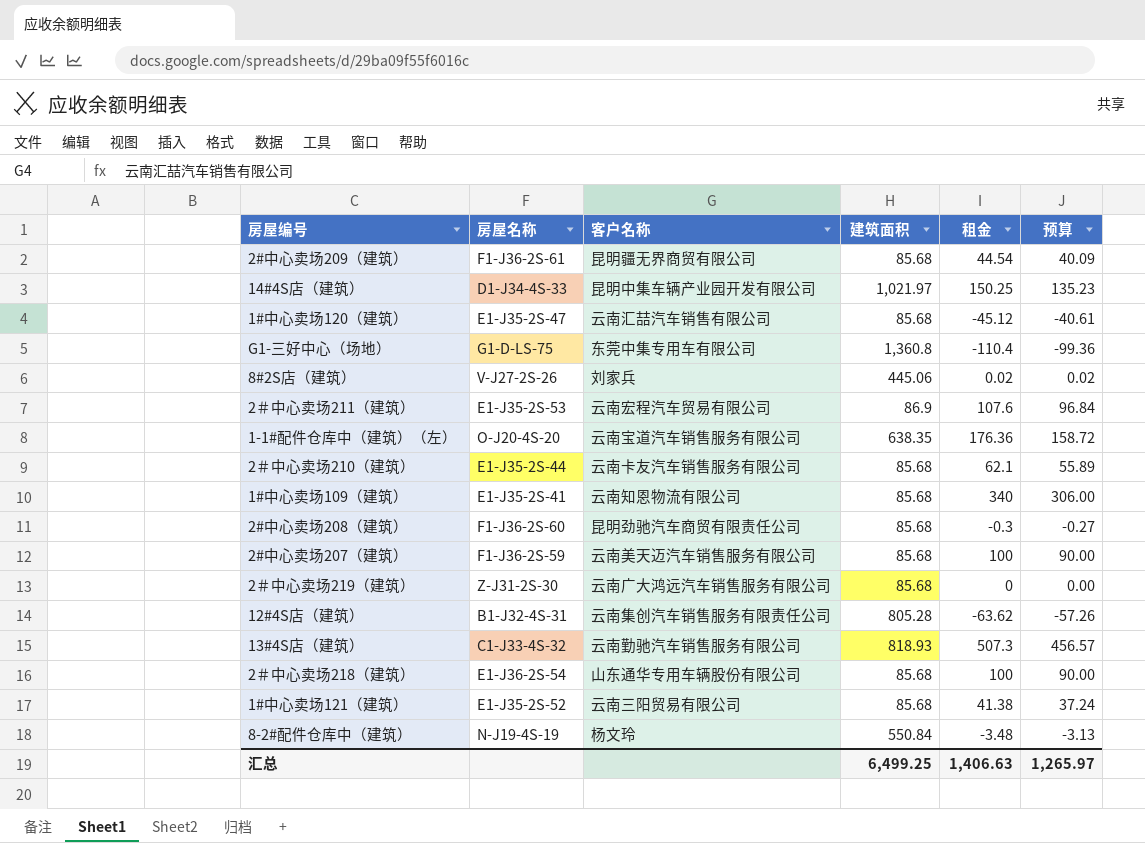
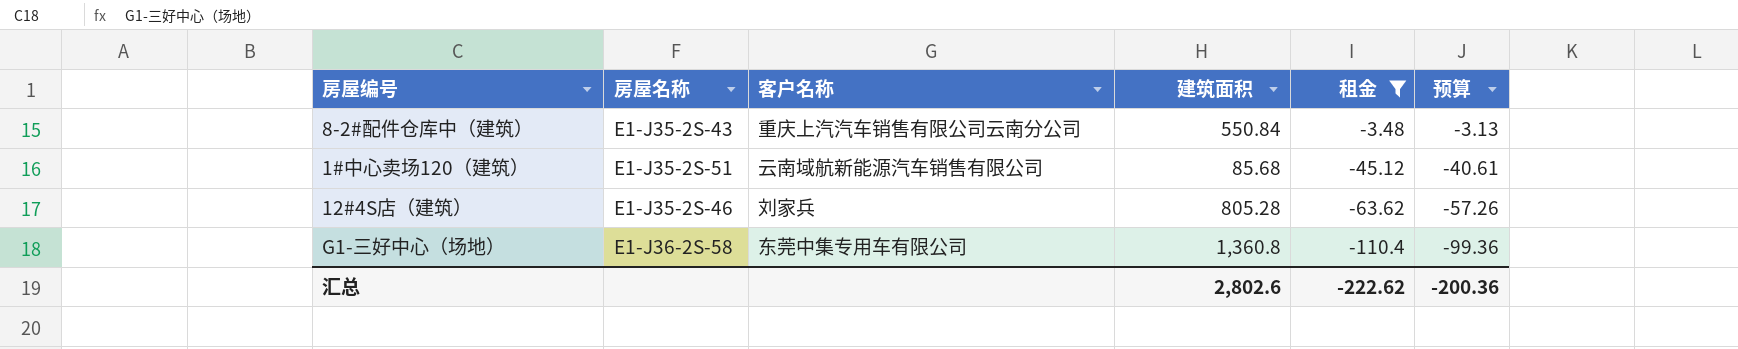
filter: none -> 租金 <= -3.48
row order: none -> 租金 descending
8-2#配件仓库中（建筑） | 房屋名称: N-J19-4S-19 -> E1-J35-2S-43
8-2#配件仓库中（建筑） | 客户名称: 杨文玲 -> 重庆上汽汽车销售有限公司云南分公司
1#中心卖场120（建筑） | 房屋名称: E1-J35-2S-47 -> E1-J35-2S-51
1#中心卖场120（建筑） | 客户名称: 云南汇喆汽车销售有限公司 -> 云南域航新能源汽车销售有限公司
12#4S店（建筑） | 房屋名称: B1-J32-4S-31 -> E1-J35-2S-46
12#4S店（建筑） | 客户名称: 云南集创汽车销售服务有限责任公司 -> 刘家兵
G1-三好中心（场地） | 房屋名称: G1-D-LS-75 -> E1-J36-2S-58
汇总 | 建筑面积: 6,499.25 -> 2,802.6
汇总 | 租金: 1,406.63 -> -222.62
汇总 | 预算: 1,265.97 -> -200.36

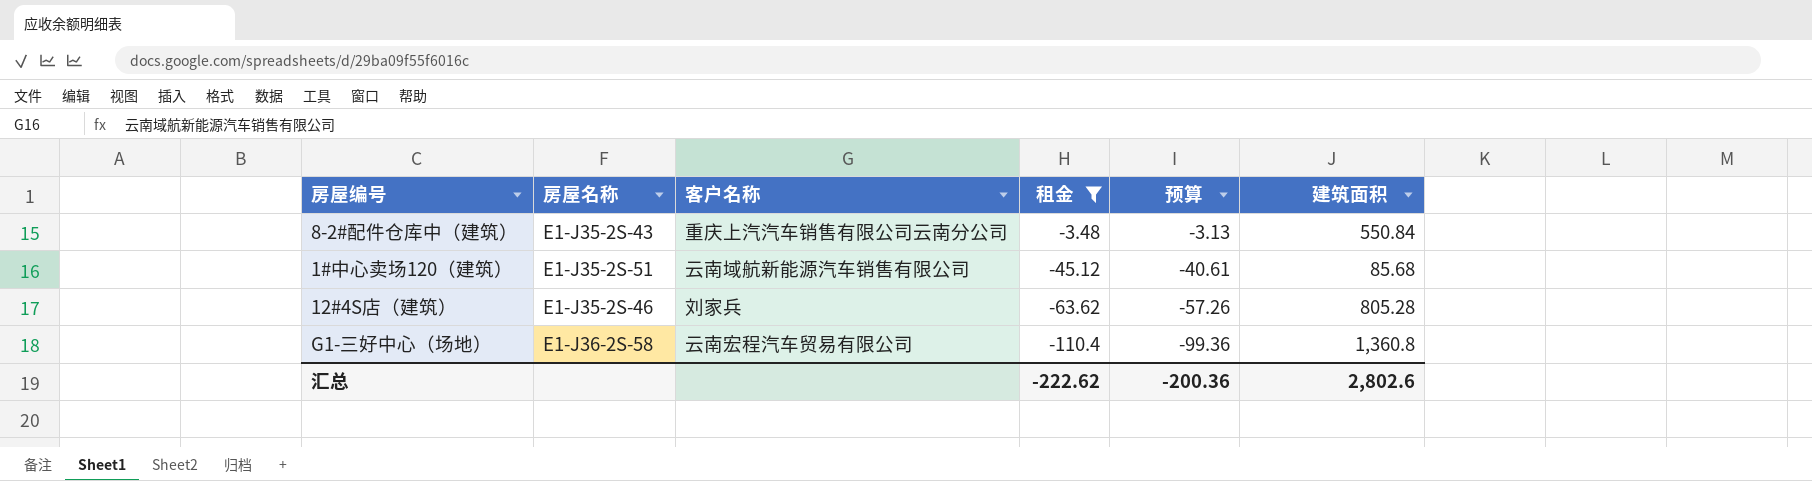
column 建筑面积 | position: 4 -> 6
G1-三好中心（场地） | 客户名称: 东莞中集专用车有限公司 -> 云南宏程汽车贸易有限公司

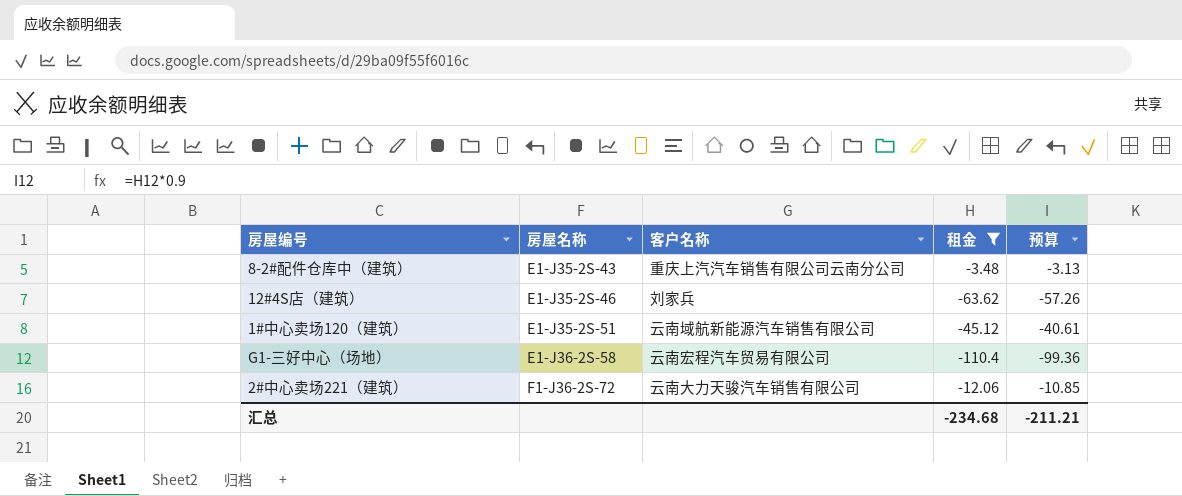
row order: 租金 descending -> 房屋名称 ascending
column 建筑面积 | position: 6 -> none
row 2#中心卖场221（建筑）: none -> F1-J36-2S-72 | 云南大力天骏汽车销售有限公司 | -12.06 | -10.85
汇总 | 租金: -222.62 -> -234.68
汇总 | 预算: -200.36 -> -211.21

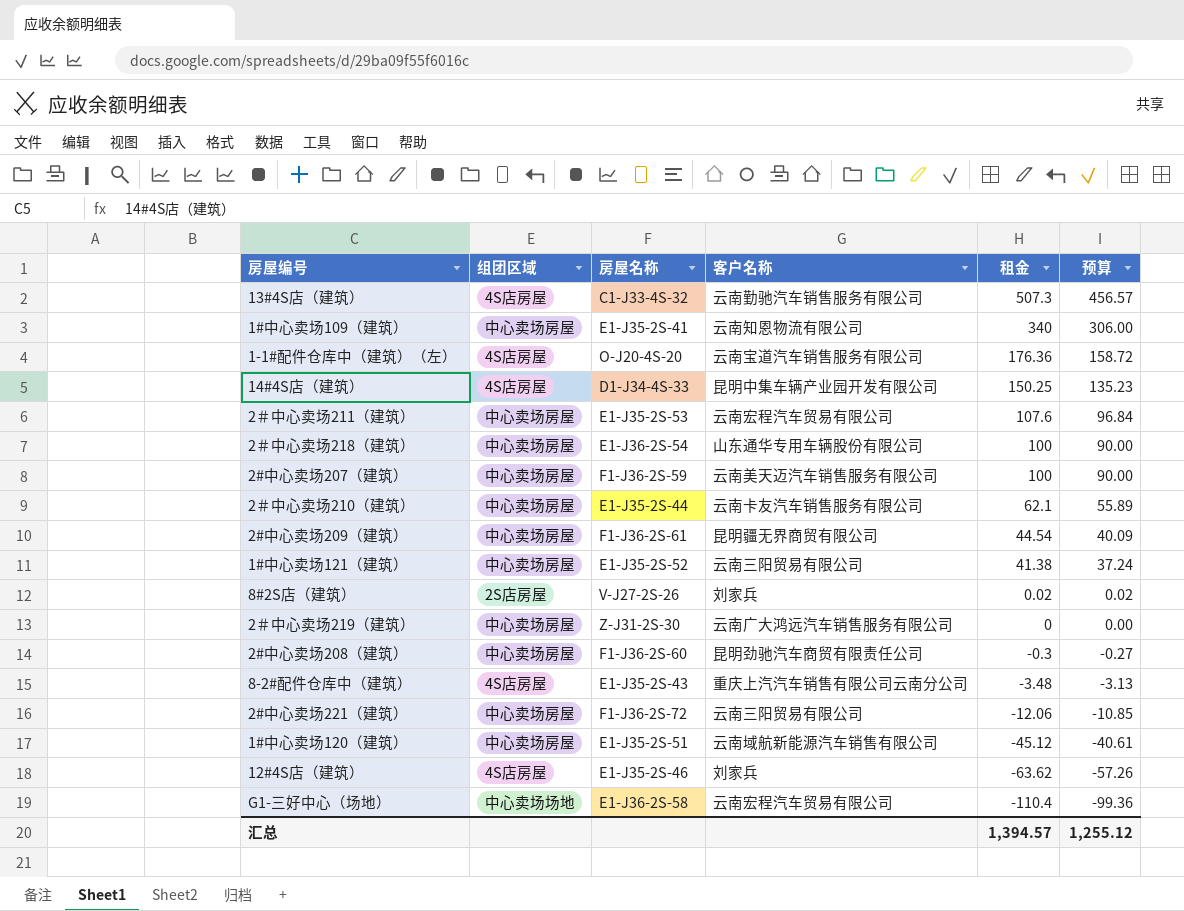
filter: 租金 <= -3.48 -> none
row order: 房屋名称 ascending -> 租金 descending
column 组团区域 | position: none -> 2
2#中心卖场221（建筑） | 客户名称: 云南大力天骏汽车销售有限公司 -> 云南三阳贸易有限公司
汇总 | 租金: -234.68 -> 1,394.57
汇总 | 预算: -211.21 -> 1,255.12

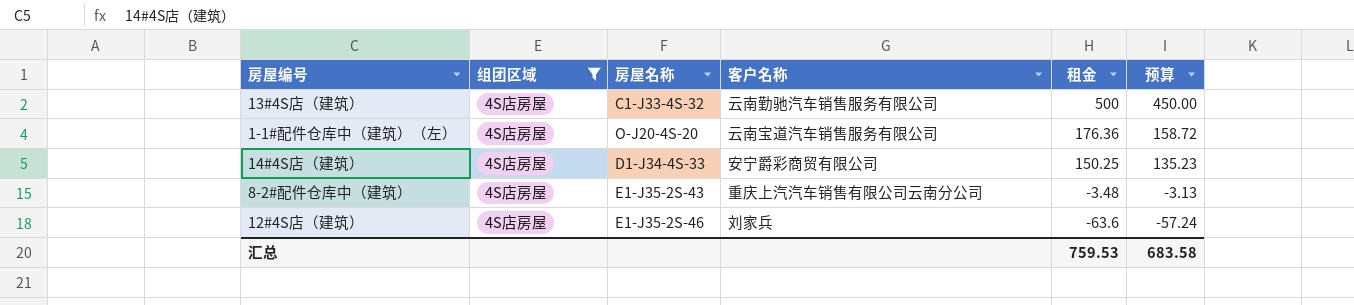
filter: none -> 组团区域 = 4S店房屋
13#4S店（建筑） | 租金: 507.3 -> 500
13#4S店（建筑） | 预算: 456.57 -> 450.00
14#4S店（建筑） | 客户名称: 昆明中集车辆产业园开发有限公司 -> 安宁爵彩商贸有限公司
12#4S店（建筑） | 租金: -63.62 -> -63.6
12#4S店（建筑） | 预算: -57.26 -> -57.24
汇总 | 租金: 1,394.57 -> 759.53
汇总 | 预算: 1,255.12 -> 683.58

